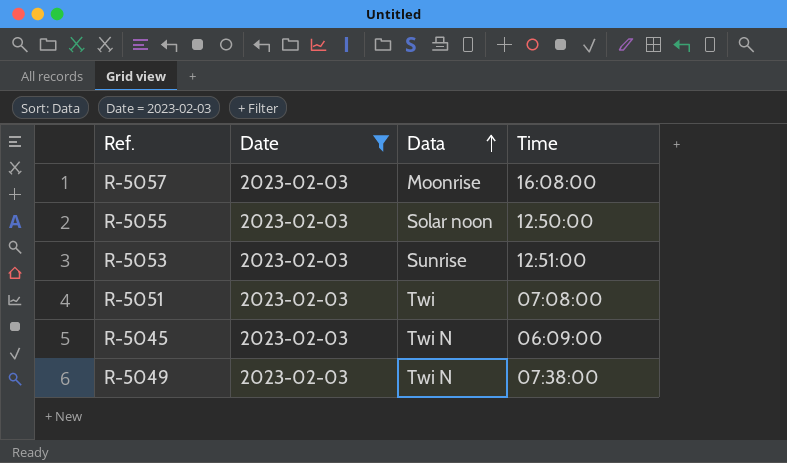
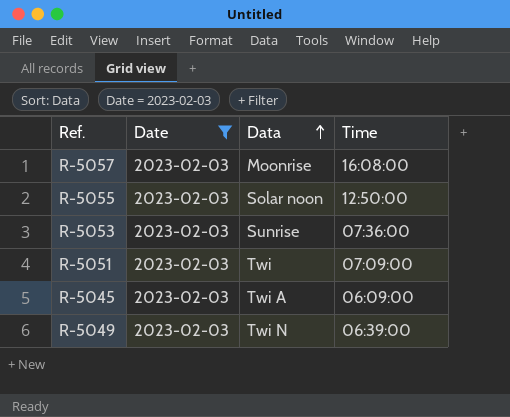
R-5053 | Time: 12:51:00 -> 07:36:00
R-5051 | Time: 07:08:00 -> 07:09:00
R-5045 | Data: Twi N -> Twi A
R-5049 | Time: 07:38:00 -> 06:39:00

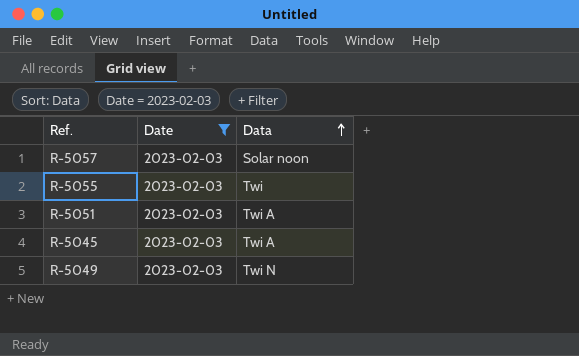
column Time | position: 4 -> none
row R-5053: 2023-02-03 | Sunrise | 07:36:00 -> none
R-5057 | Data: Moonrise -> Solar noon
R-5055 | Data: Solar noon -> Twi
R-5051 | Data: Twi -> Twi A

